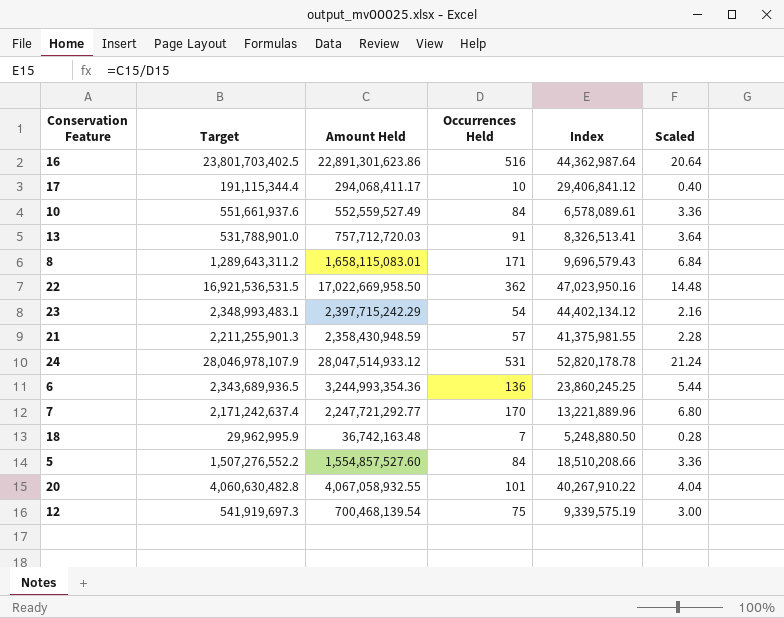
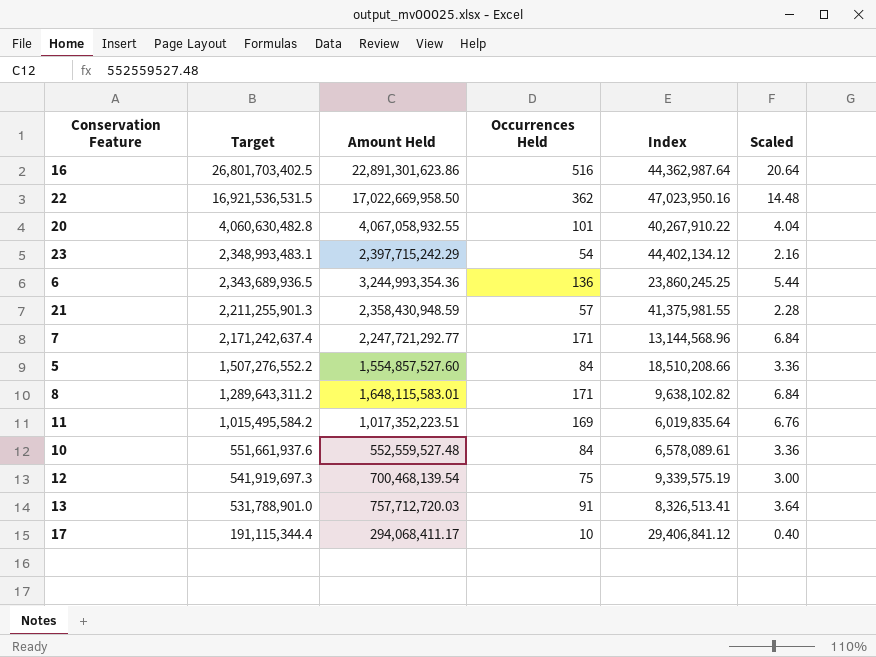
row order: none -> Target descending
row 24: 28,046,978,107.9 | 28,047,514,933.12 | 531 | 52,820,178.78 | 21.24 -> none
row 18: 29,962,995.9 | 36,742,163.48 | 7 | 5,248,880.50 | 0.28 -> none
16 | Target: 23,801,703,402.5 -> 26,801,703,402.5
7 | Occurrences Held: 170 -> 171
7 | Index: 13,221,889.96 -> 13,144,568.96
7 | Scaled: 6.80 -> 6.84
8 | Amount Held: 1,658,115,083.01 -> 1,648,115,583.01
8 | Index: 9,696,579.43 -> 9,638,102.82
row 11: none -> 1,015,495,584.2 | 1,017,352,223.51 | 169 | 6,019,835.64 | 6.76
10 | Amount Held: 552,559,527.49 -> 552,559,527.48

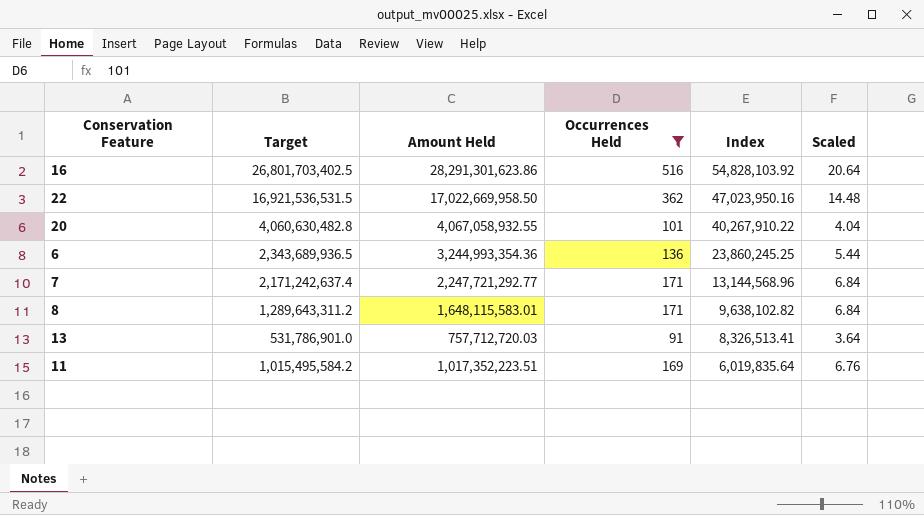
filter: none -> Occurrences Held >= 91
row order: Target descending -> Index descending
16 | Amount Held: 22,891,301,623.86 -> 28,291,301,623.86
16 | Index: 44,362,987.64 -> 54,828,103.92
13 | Target: 531,788,901.0 -> 531,786,901.0

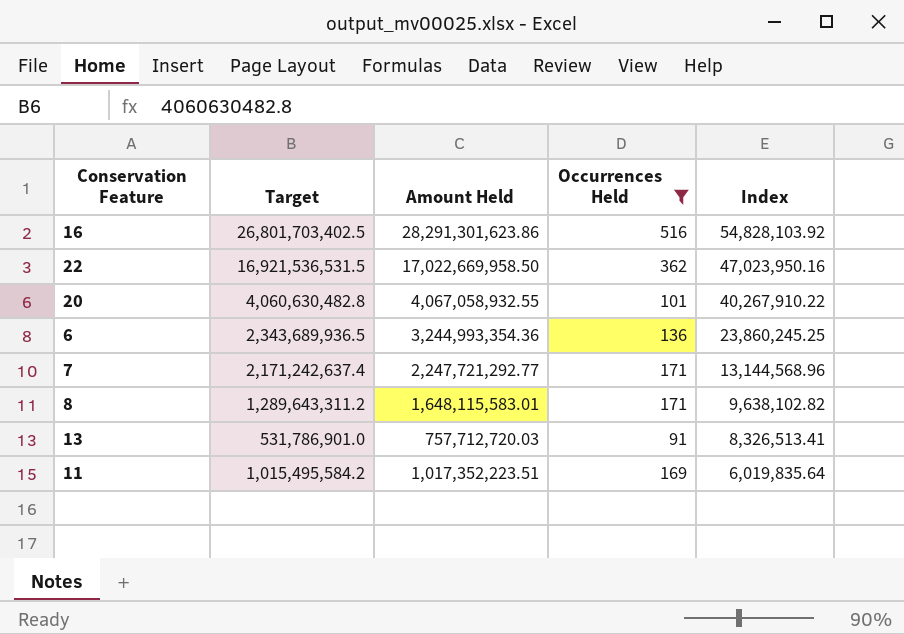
column Scaled | formula: [Occurrences Held] * 0.04 -> none

